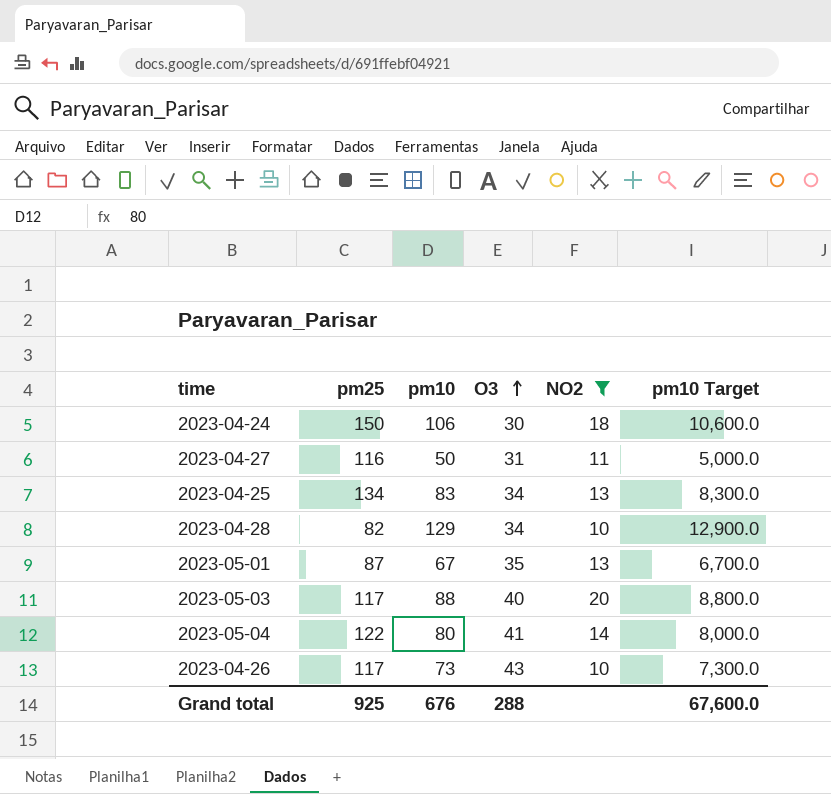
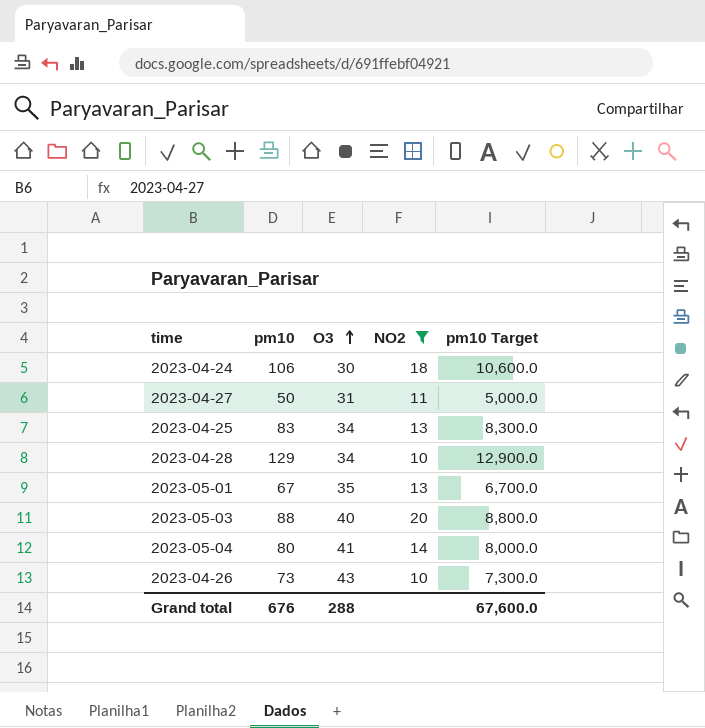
column pm25 | position: 2 -> none

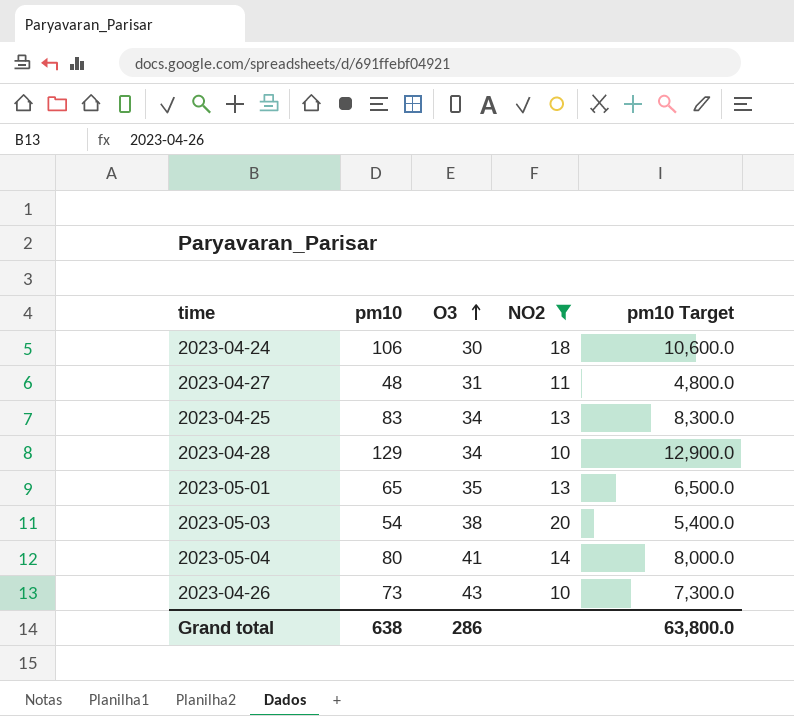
2023-04-27 | pm10: 50 -> 48
2023-04-27 | pm10 Target: 5,000.0 -> 4,800.0
2023-05-01 | pm10: 67 -> 65
2023-05-01 | pm10 Target: 6,700.0 -> 6,500.0
2023-05-03 | pm10: 88 -> 54
2023-05-03 | O3: 40 -> 38
2023-05-03 | pm10 Target: 8,800.0 -> 5,400.0
Grand total | pm10: 676 -> 638
Grand total | O3: 288 -> 286
Grand total | pm10 Target: 67,600.0 -> 63,800.0

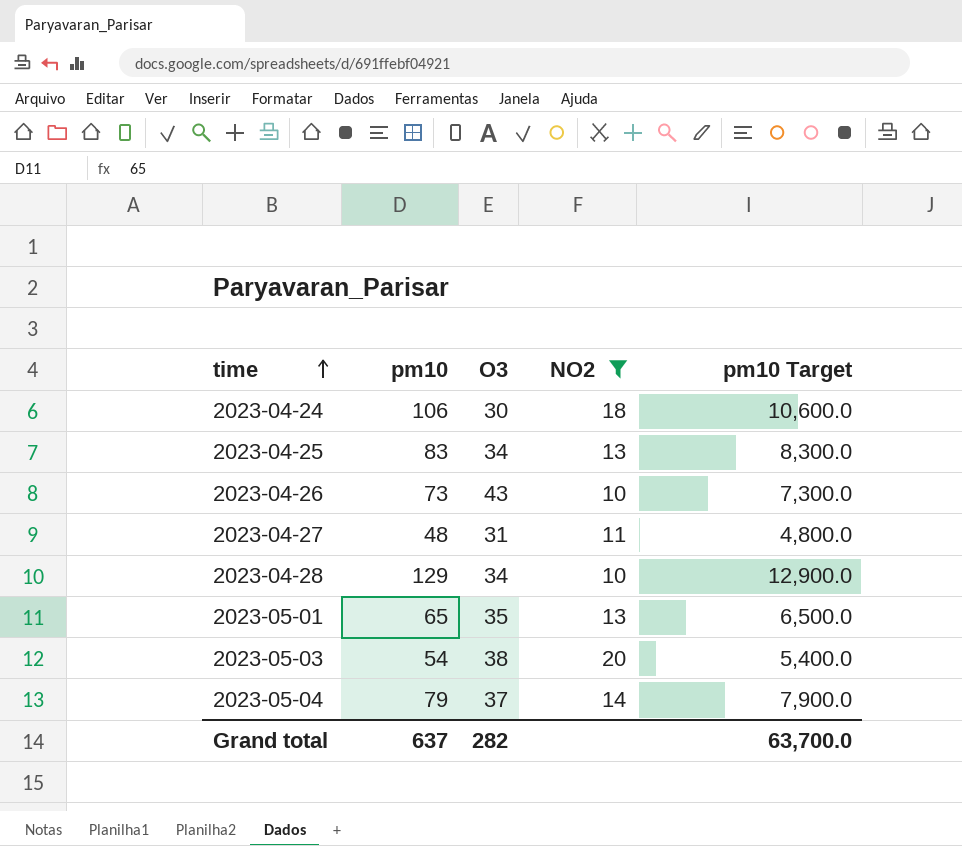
row order: O3 ascending -> time ascending
2023-05-04 | pm10: 80 -> 79
2023-05-04 | O3: 41 -> 37
2023-05-04 | pm10 Target: 8,000.0 -> 7,900.0
Grand total | pm10: 638 -> 637
Grand total | O3: 286 -> 282
Grand total | pm10 Target: 63,800.0 -> 63,700.0

